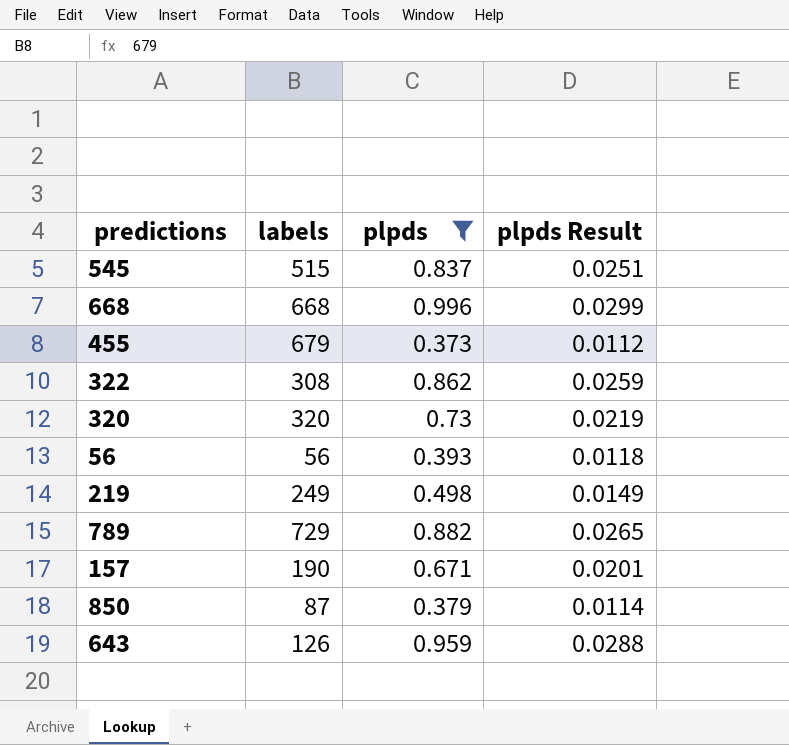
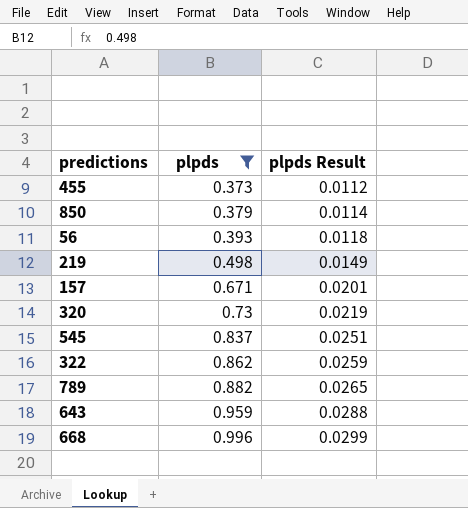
row order: none -> plpds ascending
column labels | position: 2 -> none

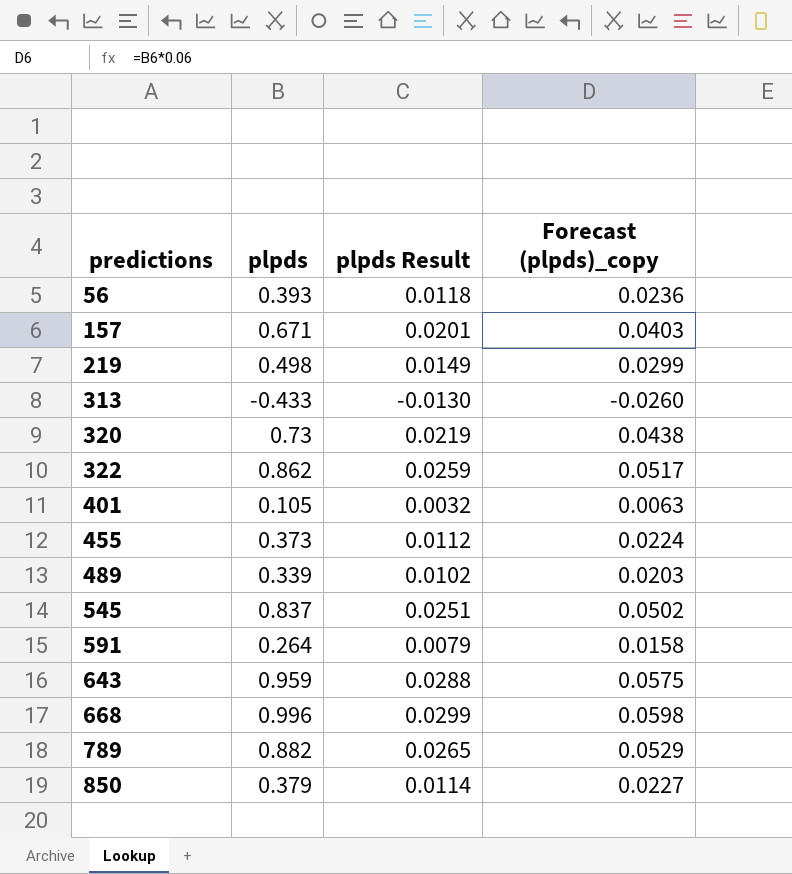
filter: plpds >= 0.373 -> none
row order: plpds ascending -> predictions ascending
column Forecast (plpds)_copy | formula: none -> [plpds] * 0.06

